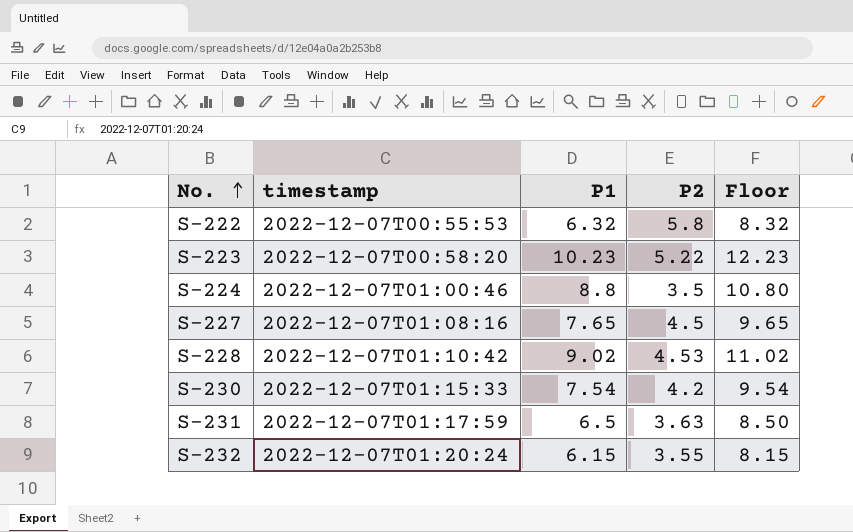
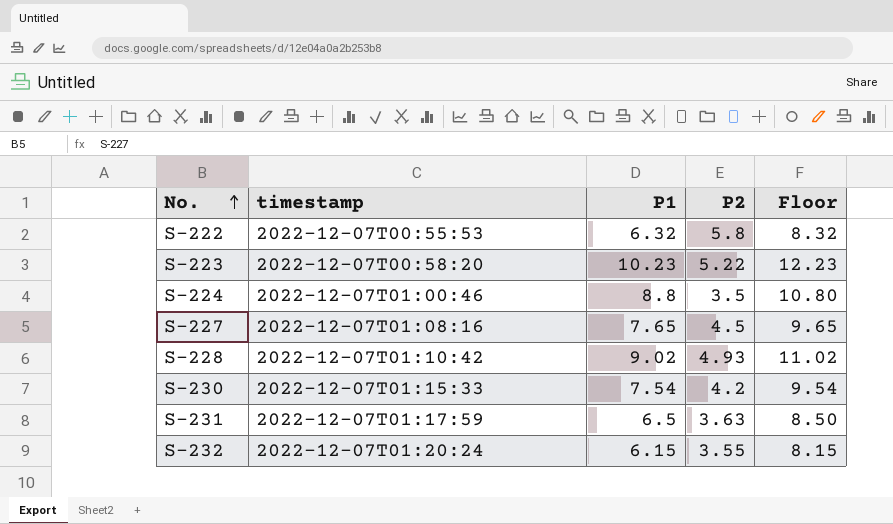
S-228 | P2: 4.53 -> 4.93

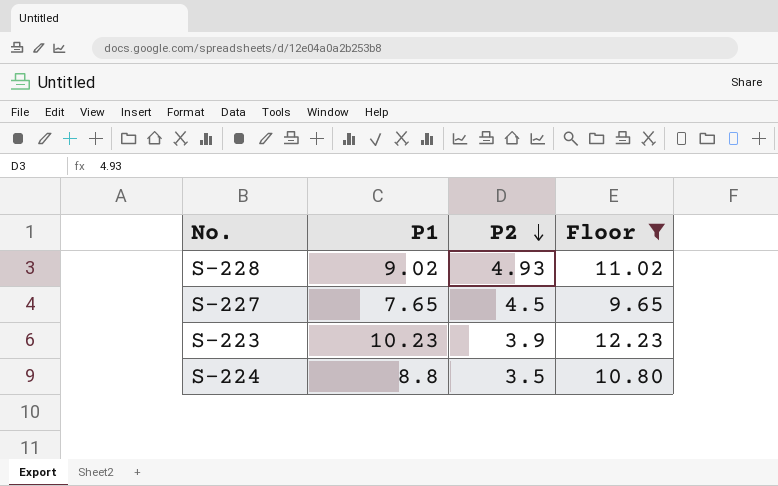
filter: none -> Floor >= 9.65
row order: No. ascending -> P2 descending
column timestamp | position: 2 -> none
S-223 | P2: 5.22 -> 3.9

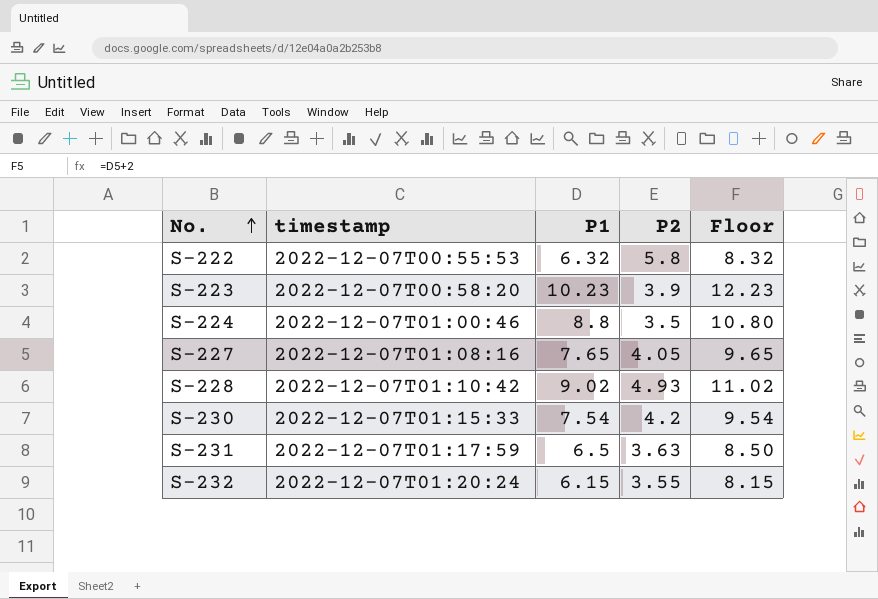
filter: Floor >= 9.65 -> none
row order: P2 descending -> No. ascending
column timestamp | position: none -> 2
S-227 | P2: 4.5 -> 4.05

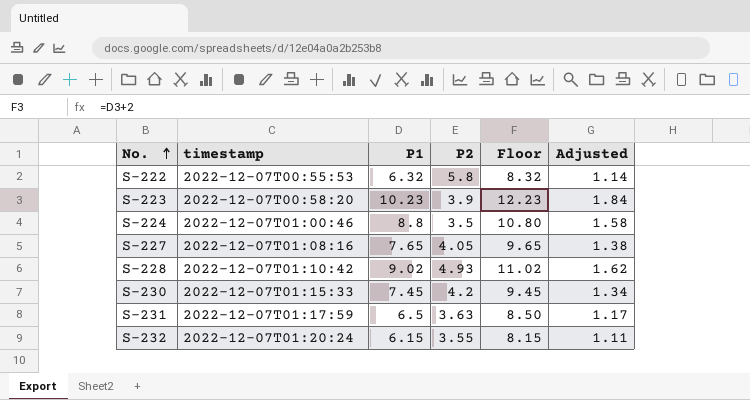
column Adjusted | formula: none -> [P1] * 0.18
S-230 | P1: 7.54 -> 7.45
S-230 | Floor: 9.54 -> 9.45

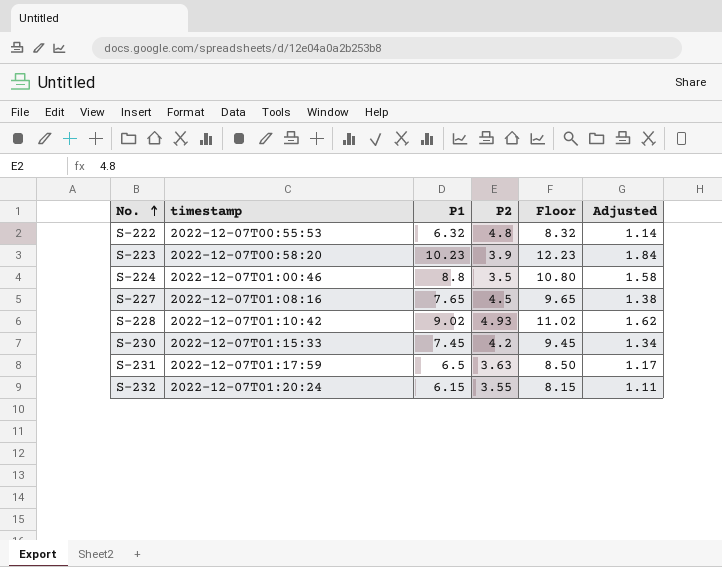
S-222 | P2: 5.8 -> 4.8
S-227 | P2: 4.05 -> 4.5

